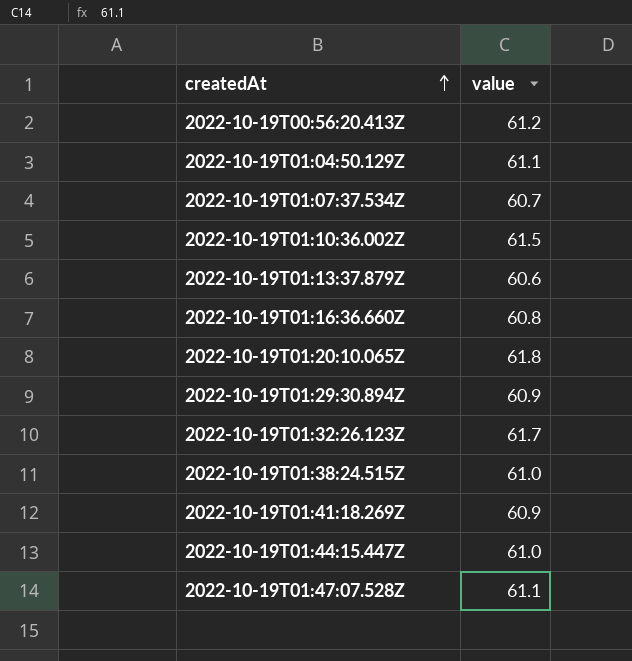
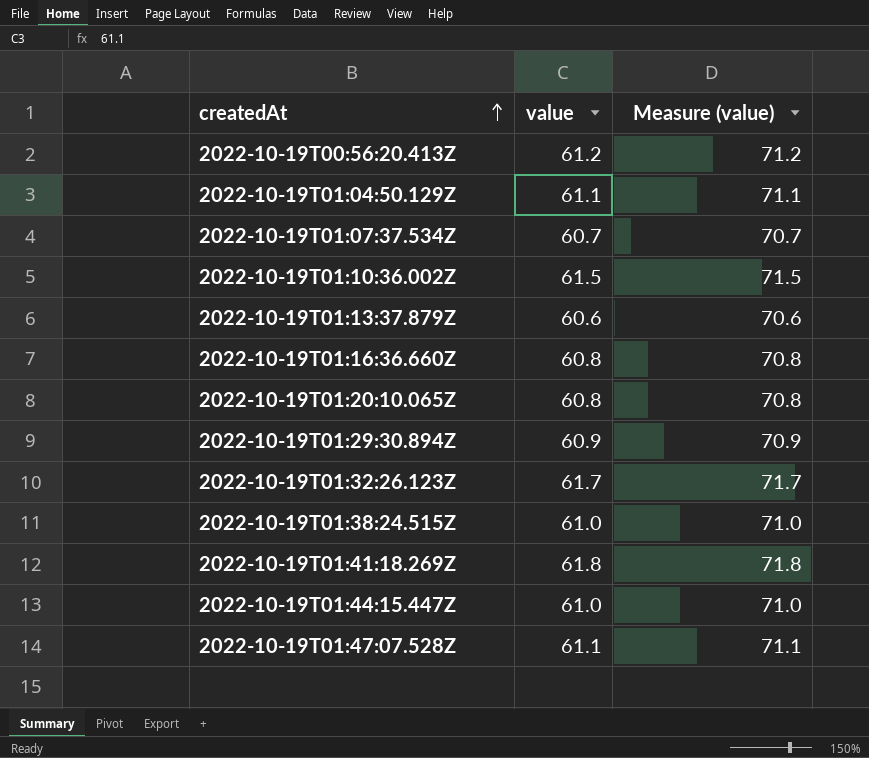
column Measure (value) | formula: none -> [value] + 10
2022-10-19T01:20:10.065Z | value: 61.8 -> 60.8
2022-10-19T01:41:18.269Z | value: 60.9 -> 61.8

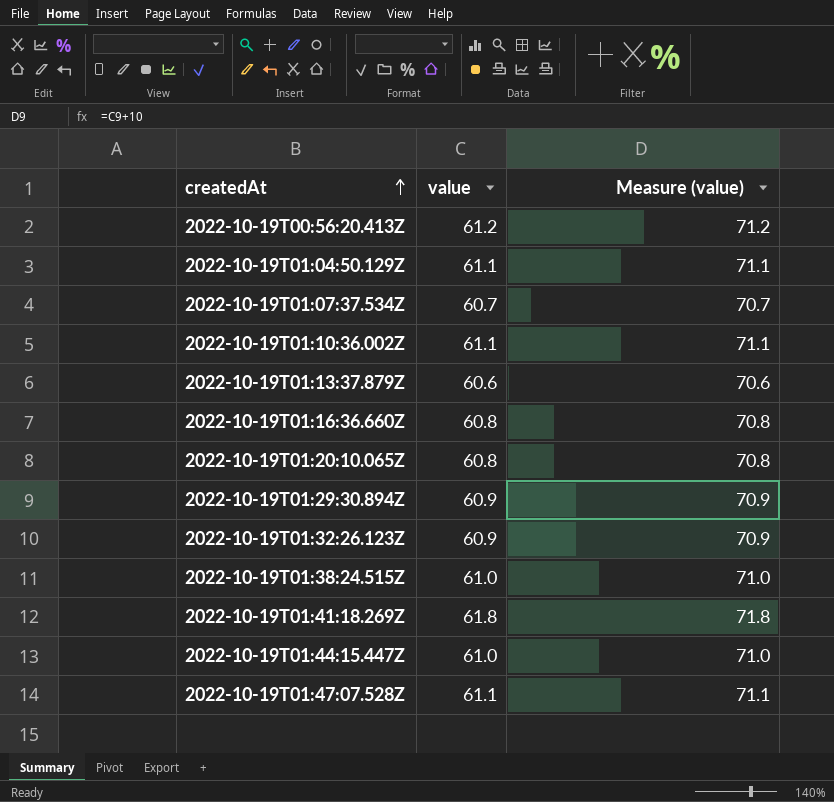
2022-10-19T01:10:36.002Z | value: 61.5 -> 61.1
2022-10-19T01:10:36.002Z | Measure (value): 71.5 -> 71.1
2022-10-19T01:32:26.123Z | value: 61.7 -> 60.9
2022-10-19T01:32:26.123Z | Measure (value): 71.7 -> 70.9

